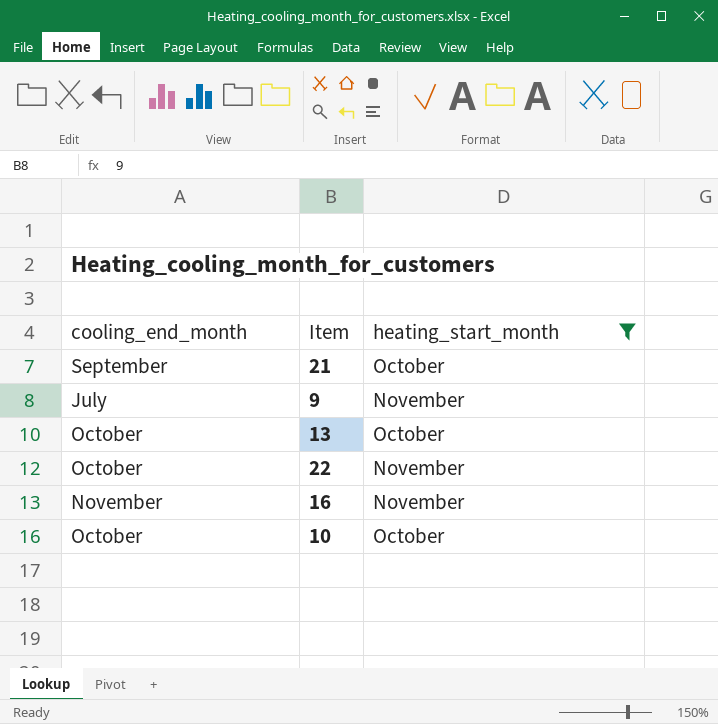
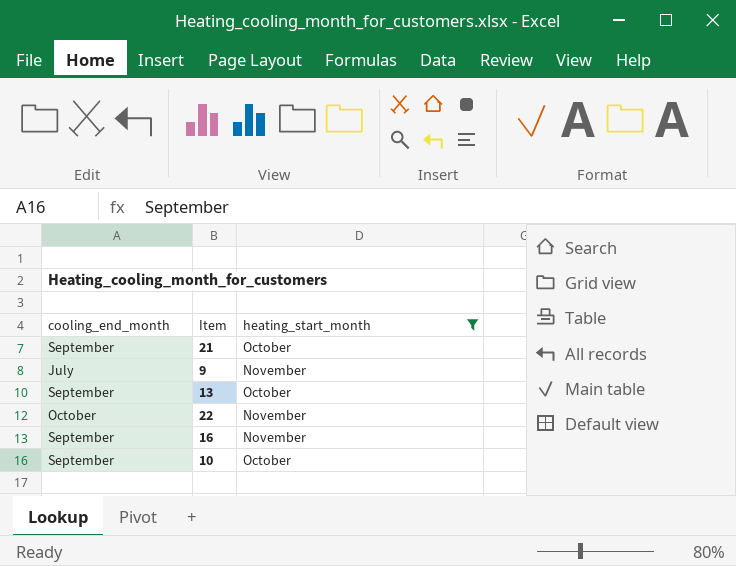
13 | cooling_end_month: October -> September
16 | cooling_end_month: November -> September
10 | cooling_end_month: October -> September

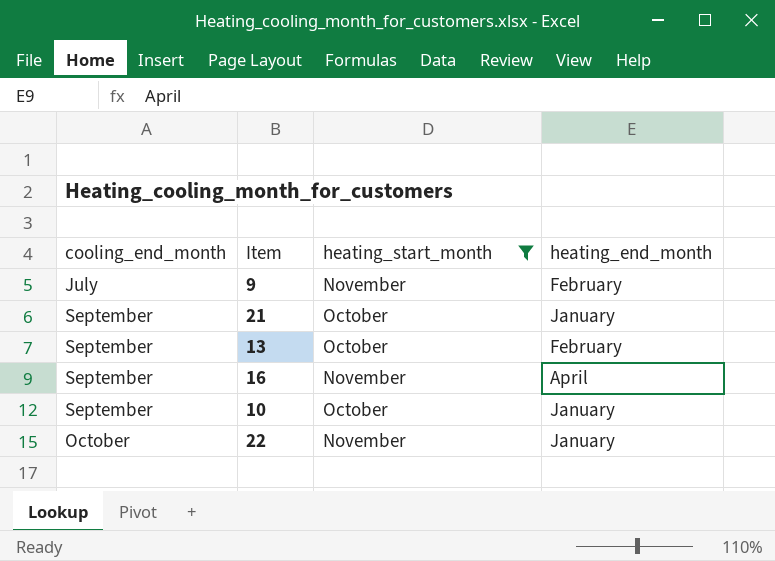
row order: none -> cooling_end_month ascending
column heating_end_month | position: none -> 4

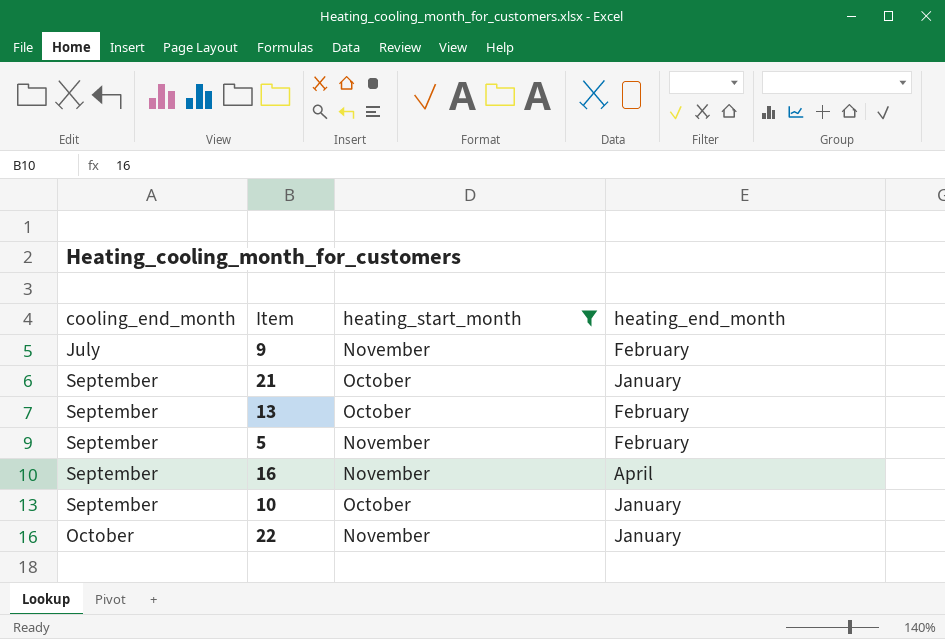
row 5: none -> September | November | February

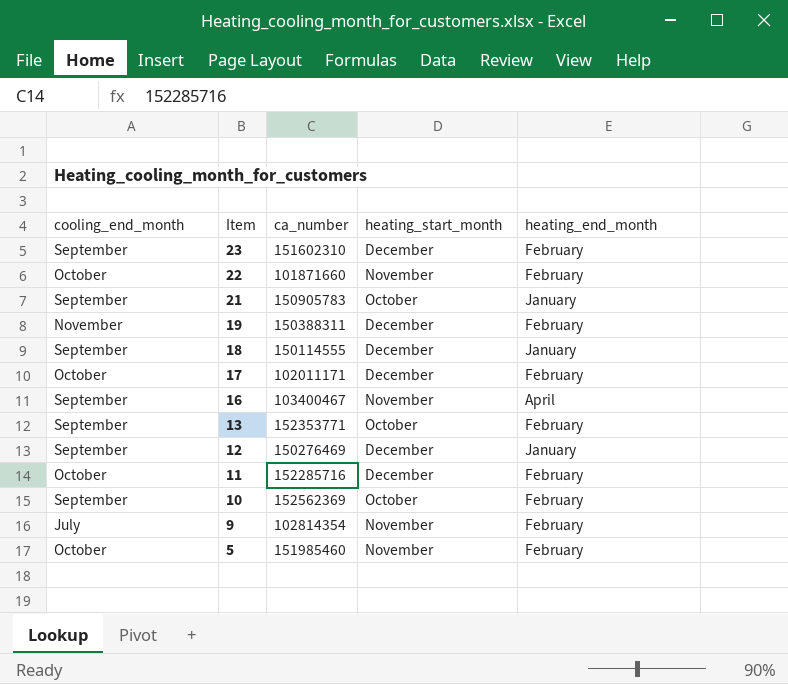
filter: heating_start_month != December -> none
row order: cooling_end_month ascending -> Item descending
column ca_number | position: none -> 3
22 | heating_end_month: January -> February
10 | heating_end_month: January -> February
5 | cooling_end_month: September -> October

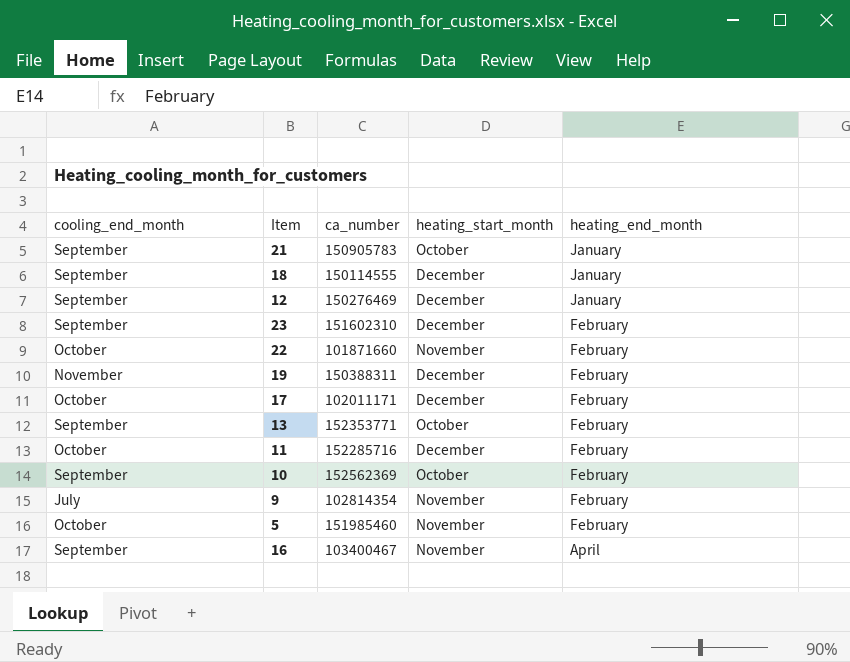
row order: Item descending -> heating_end_month ascending

